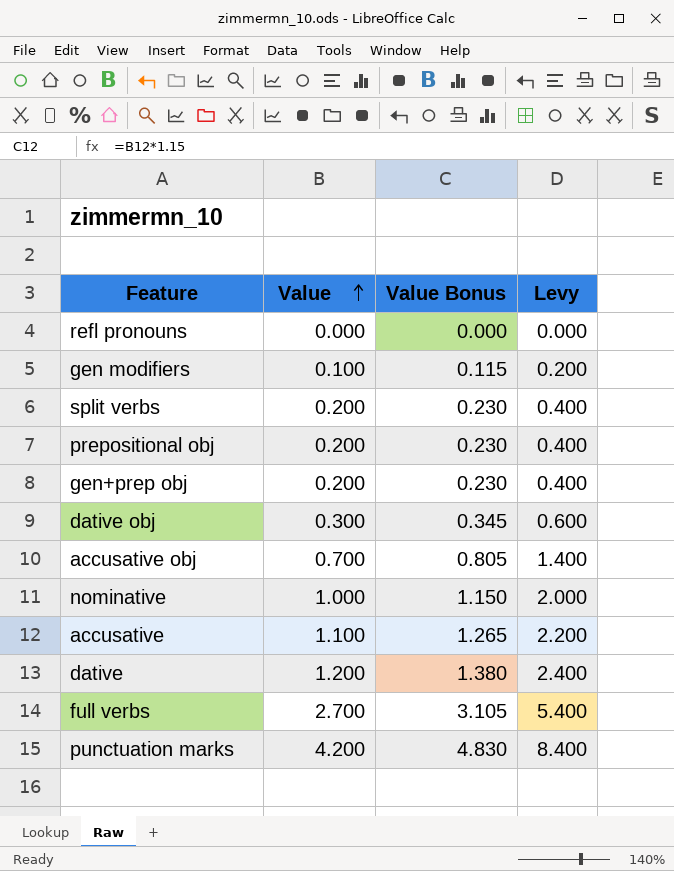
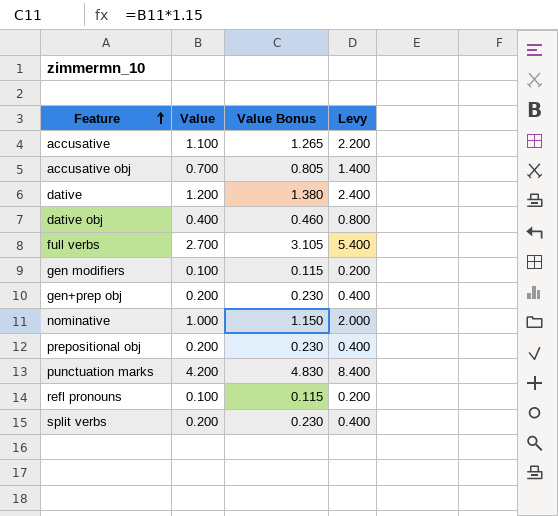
row order: Value ascending -> Feature ascending
dative obj | Value: 0.300 -> 0.400
dative obj | Value Bonus: 0.345 -> 0.460
dative obj | Levy: 0.600 -> 0.800
refl pronouns | Value: 0.000 -> 0.100
refl pronouns | Value Bonus: 0.000 -> 0.115
refl pronouns | Levy: 0.000 -> 0.200

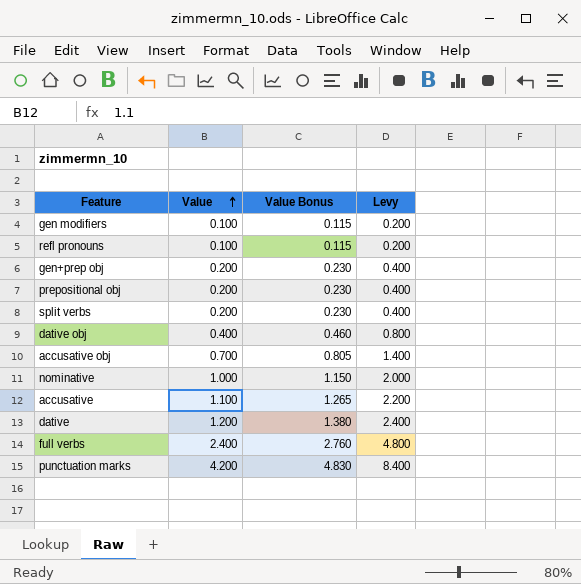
row order: Feature ascending -> Value ascending
full verbs | Value: 2.700 -> 2.400
full verbs | Value Bonus: 3.105 -> 2.760
full verbs | Levy: 5.400 -> 4.800

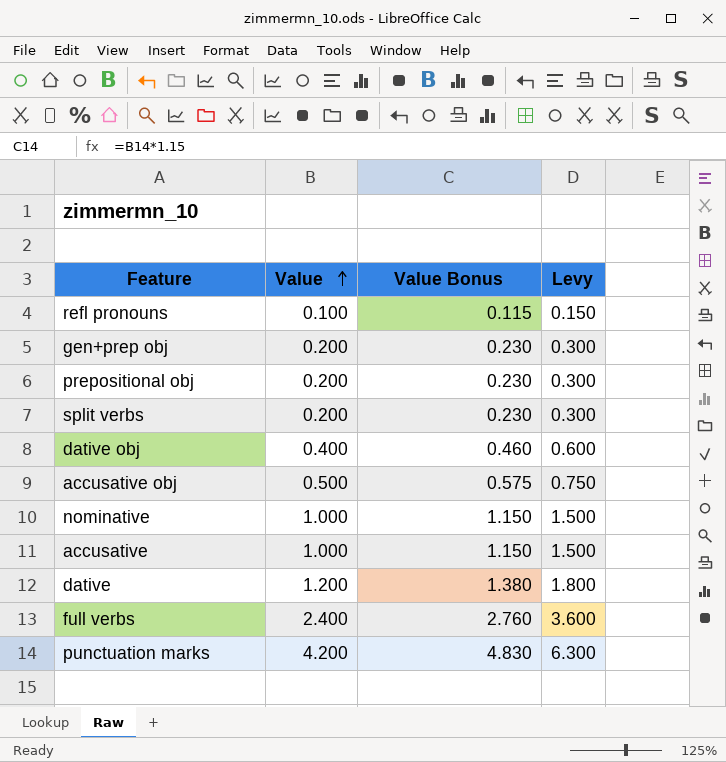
column Levy | formula: [Value] * 2 -> [Value] * 1.5
row gen modifiers: 0.100 | 0.115 | 0.200 -> none
accusative obj | Value: 0.700 -> 0.500
accusative obj | Value Bonus: 0.805 -> 0.575
accusative | Value: 1.100 -> 1.000
accusative | Value Bonus: 1.265 -> 1.150

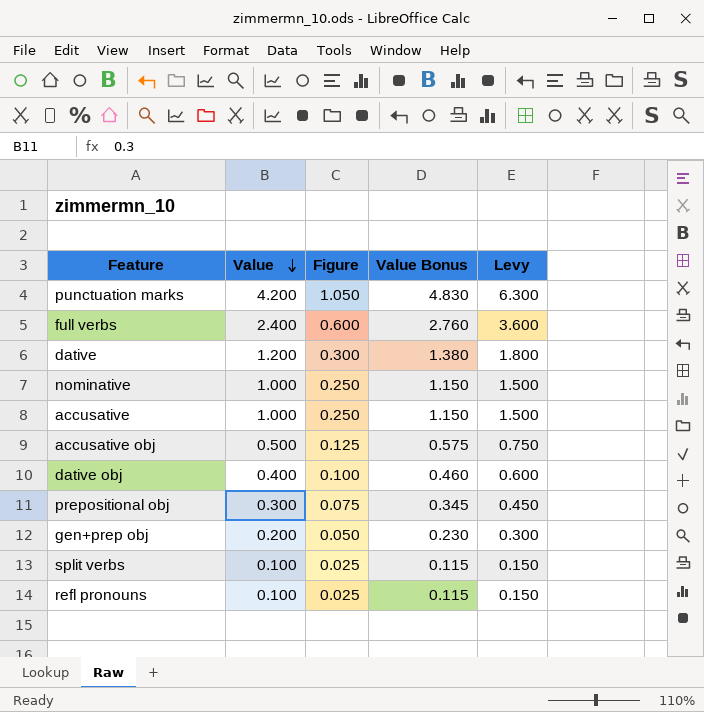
row order: Value ascending -> Value descending
column Figure | formula: none -> [Value] * 0.25
prepositional obj | Value: 0.200 -> 0.300
prepositional obj | Value Bonus: 0.230 -> 0.345
prepositional obj | Levy: 0.300 -> 0.450
split verbs | Value: 0.200 -> 0.100
split verbs | Value Bonus: 0.230 -> 0.115
split verbs | Levy: 0.300 -> 0.150

